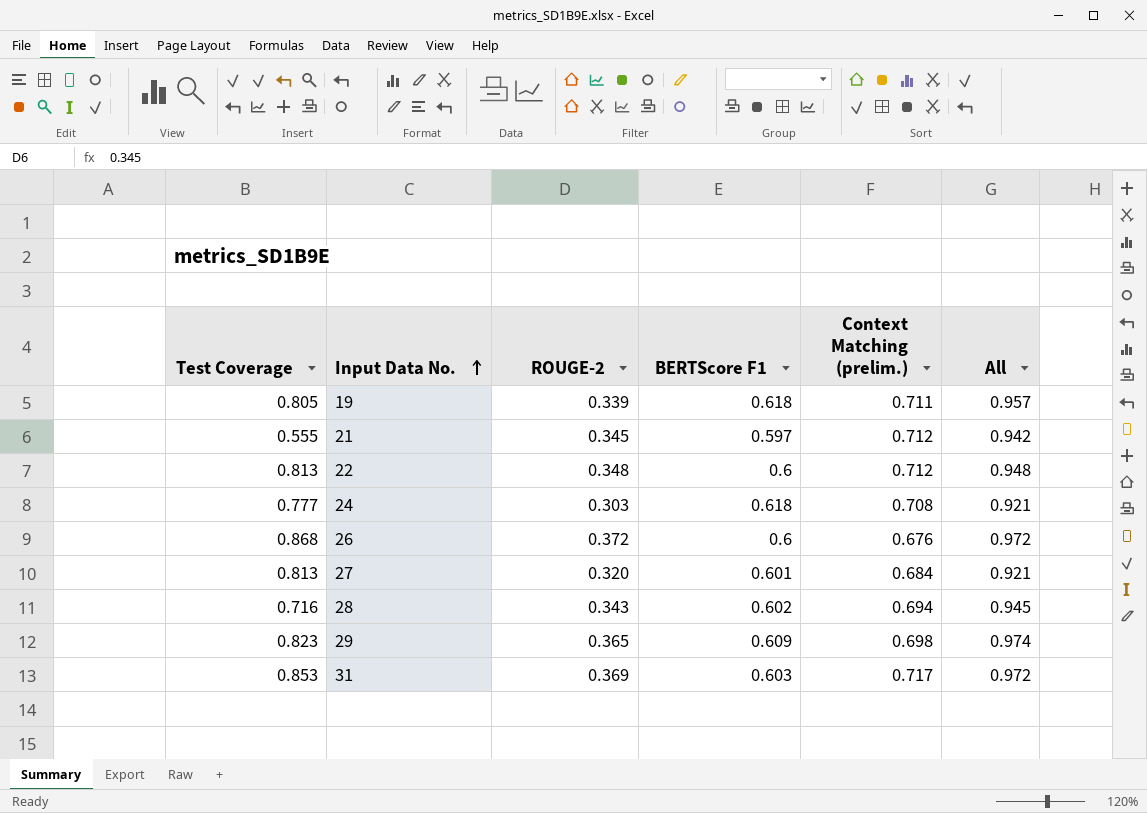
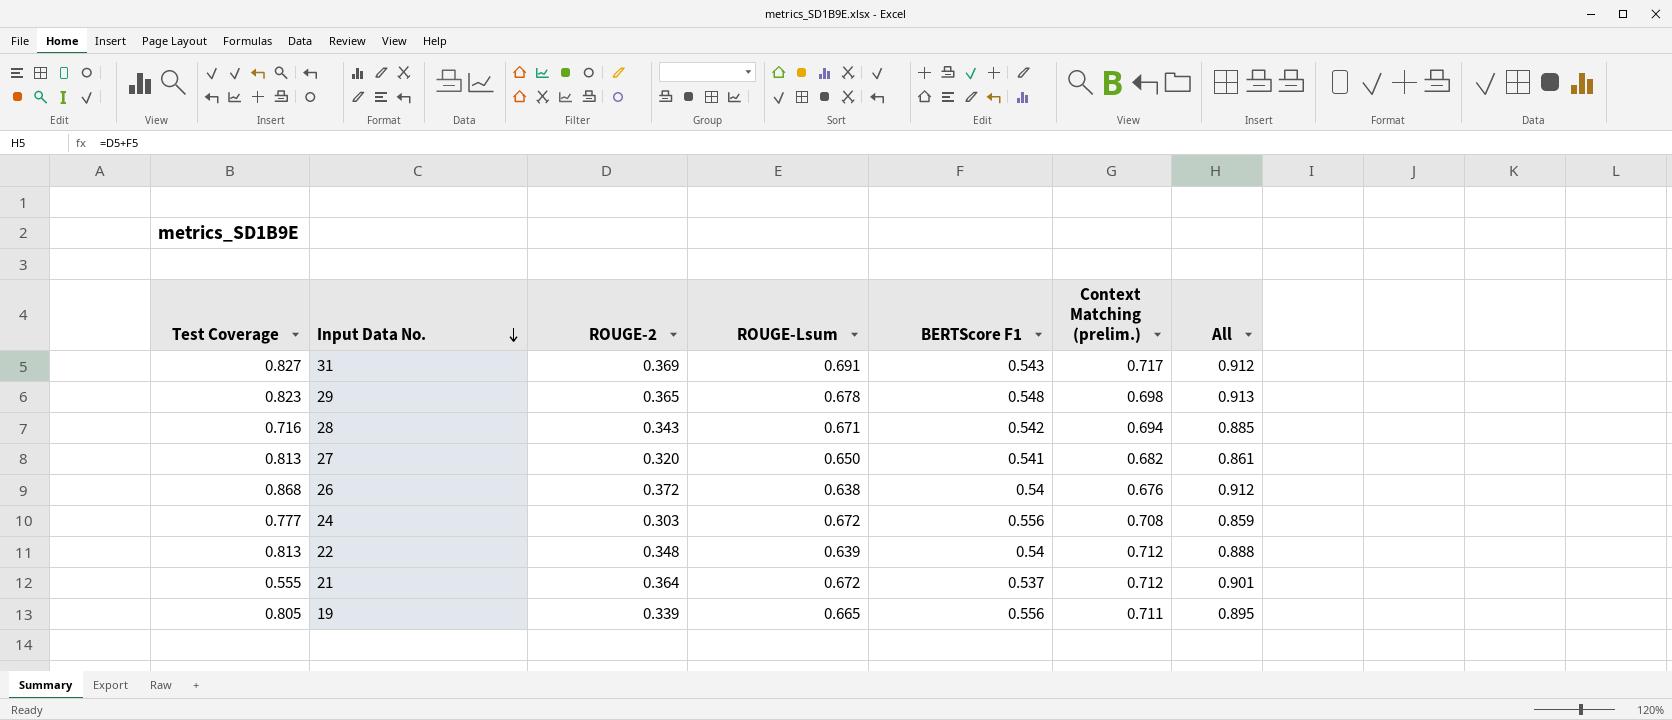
row order: Input Data No. ascending -> Input Data No. descending
column ROUGE-Lsum | position: none -> 4
31 | Test Coverage: 0.853 -> 0.827
31 | BERTScore F1: 0.603 -> 0.543
31 | All: 0.972 -> 0.912
29 | BERTScore F1: 0.609 -> 0.548
29 | All: 0.974 -> 0.913
28 | BERTScore F1: 0.602 -> 0.542
28 | All: 0.945 -> 0.885
27 | BERTScore F1: 0.601 -> 0.541
27 | Context Matching (prelim.): 0.684 -> 0.682
27 | All: 0.921 -> 0.861
26 | BERTScore F1: 0.6 -> 0.54
26 | All: 0.972 -> 0.912
24 | BERTScore F1: 0.618 -> 0.556
24 | All: 0.921 -> 0.859
22 | BERTScore F1: 0.6 -> 0.54
22 | All: 0.948 -> 0.888
21 | ROUGE-2: 0.345 -> 0.364
21 | BERTScore F1: 0.597 -> 0.537
21 | All: 0.942 -> 0.901
19 | BERTScore F1: 0.618 -> 0.556
19 | All: 0.957 -> 0.895

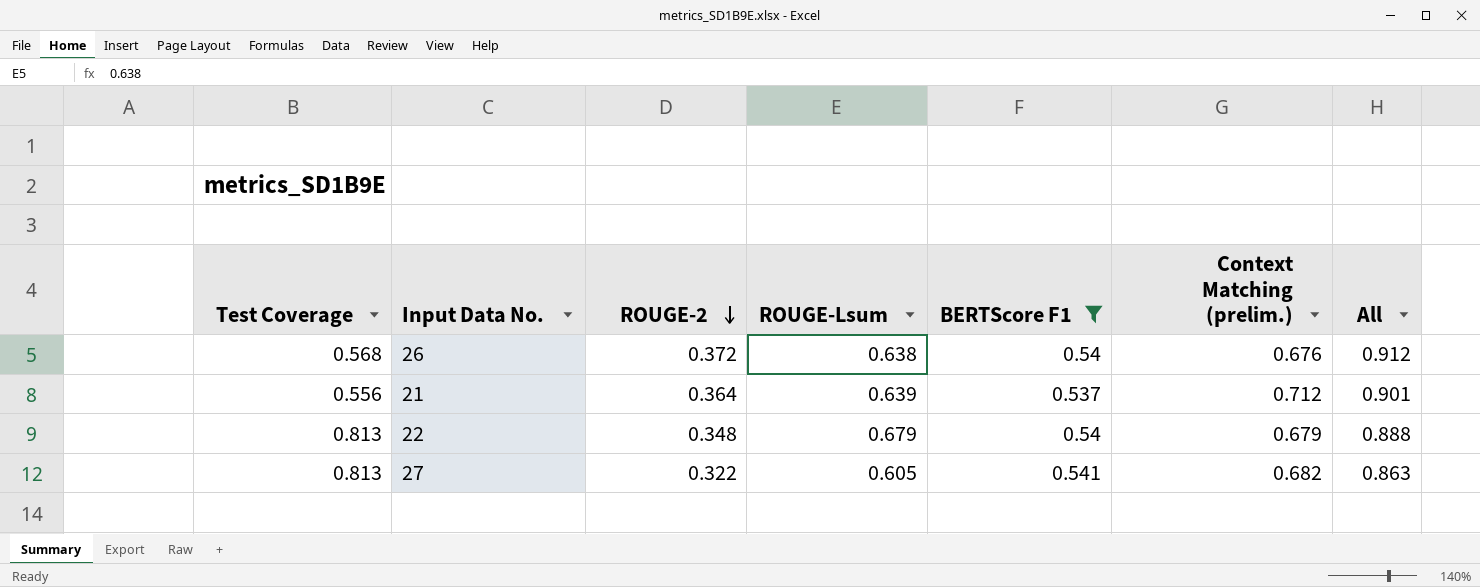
filter: none -> BERTScore F1 <= 0.541
row order: Input Data No. descending -> ROUGE-2 descending
26 | Test Coverage: 0.868 -> 0.568
21 | Test Coverage: 0.555 -> 0.556
21 | ROUGE-Lsum: 0.672 -> 0.639
22 | ROUGE-Lsum: 0.639 -> 0.679
22 | Context Matching (prelim.): 0.712 -> 0.679
27 | ROUGE-2: 0.320 -> 0.322
27 | ROUGE-Lsum: 0.650 -> 0.605
27 | All: 0.861 -> 0.863

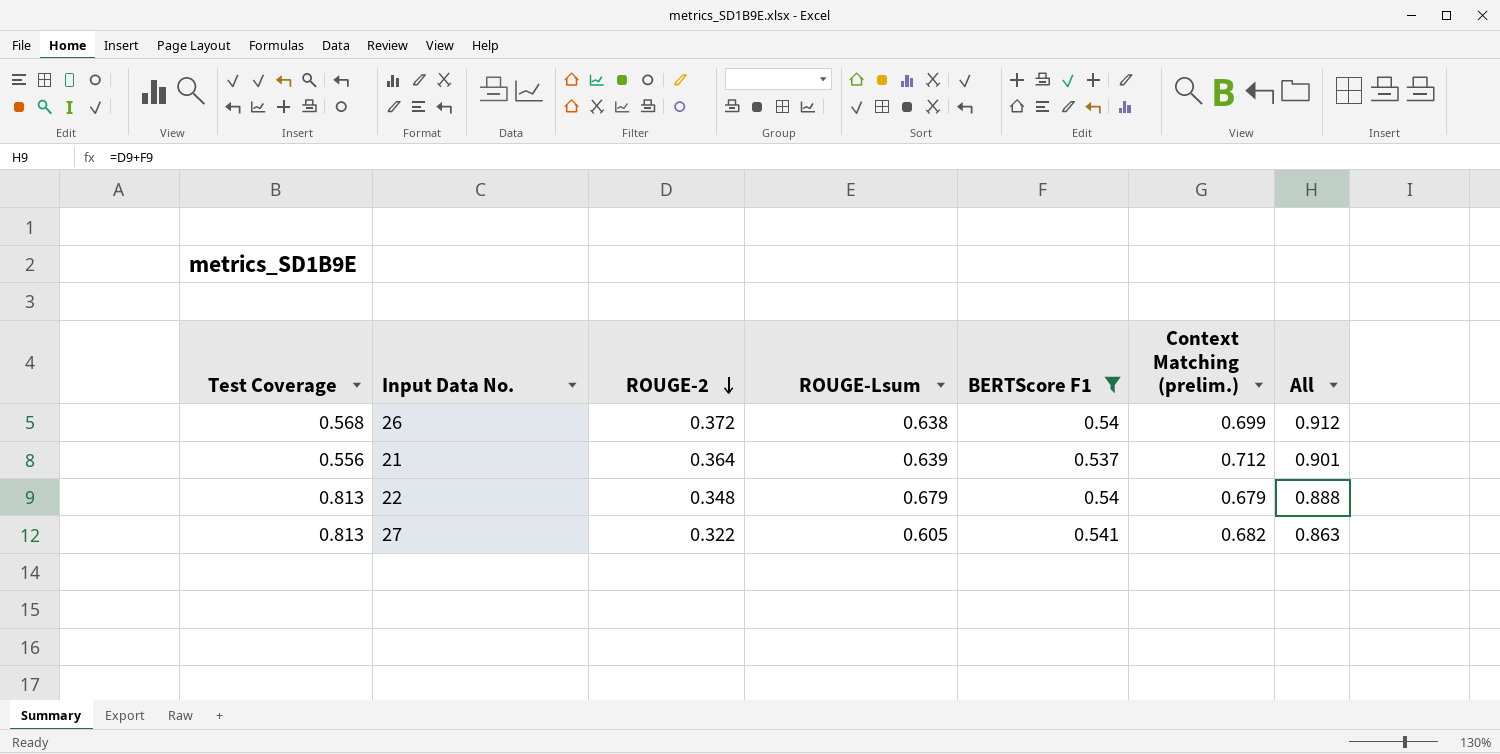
26 | Context Matching (prelim.): 0.676 -> 0.699

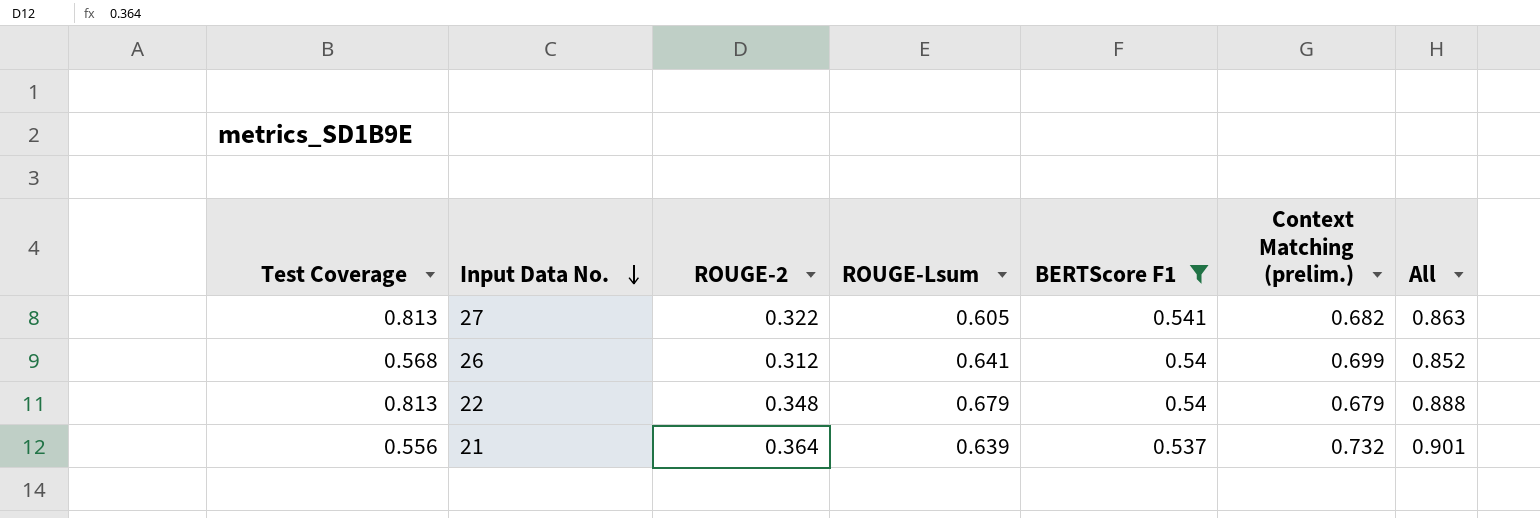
row order: ROUGE-2 descending -> Input Data No. descending
26 | ROUGE-2: 0.372 -> 0.312
26 | ROUGE-Lsum: 0.638 -> 0.641
26 | All: 0.912 -> 0.852
21 | Context Matching (prelim.): 0.712 -> 0.732

